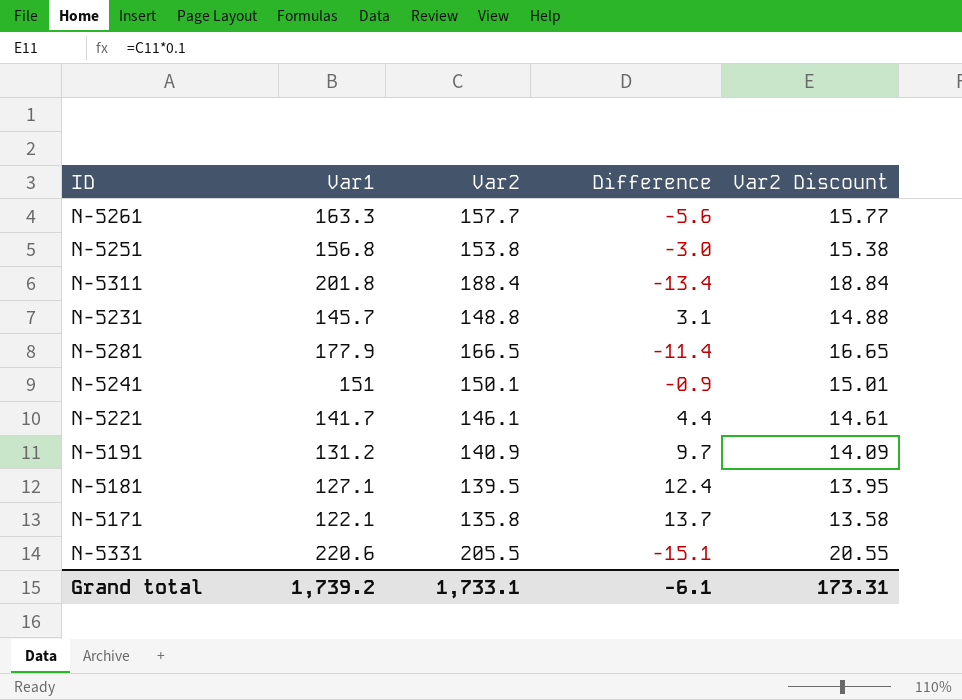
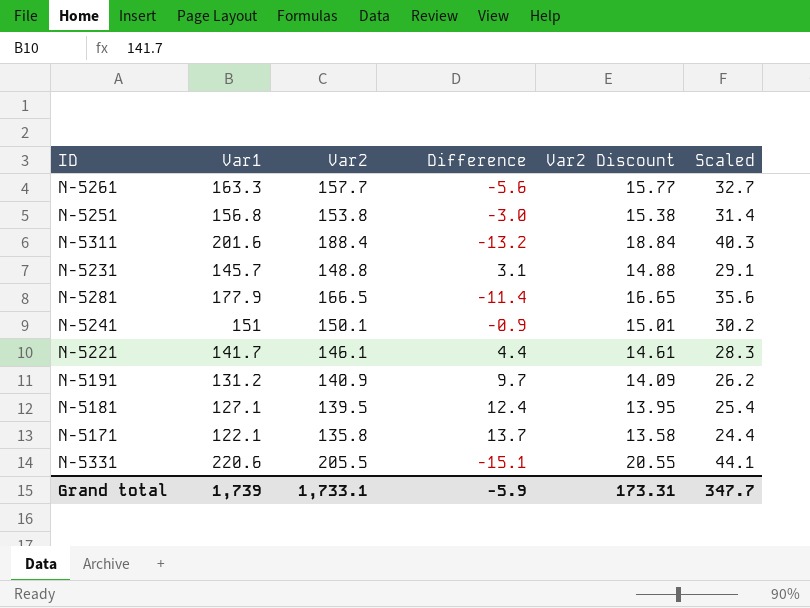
column Scaled | formula: none -> [Var1] * 0.2
N-5311 | Var1: 201.8 -> 201.6
N-5311 | Difference: -13.4 -> -13.2
Grand total | Var1: 1,739.2 -> 1,739
Grand total | Difference: -6.1 -> -5.9

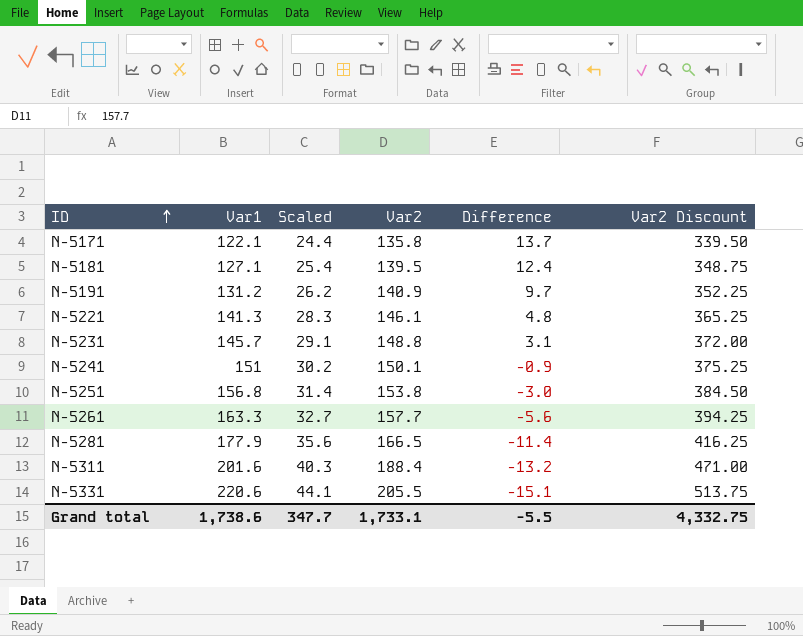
row order: none -> ID ascending
column Scaled | position: 6 -> 3
column Var2 Discount | formula: [Var2] * 0.1 -> [Var2] * 2.5
N-5221 | Var1: 141.7 -> 141.3
N-5221 | Difference: 4.4 -> 4.8
Grand total | Var1: 1,739 -> 1,738.6
Grand total | Difference: -5.9 -> -5.5
Grand total | Var2 Discount: 173.31 -> 4,332.75

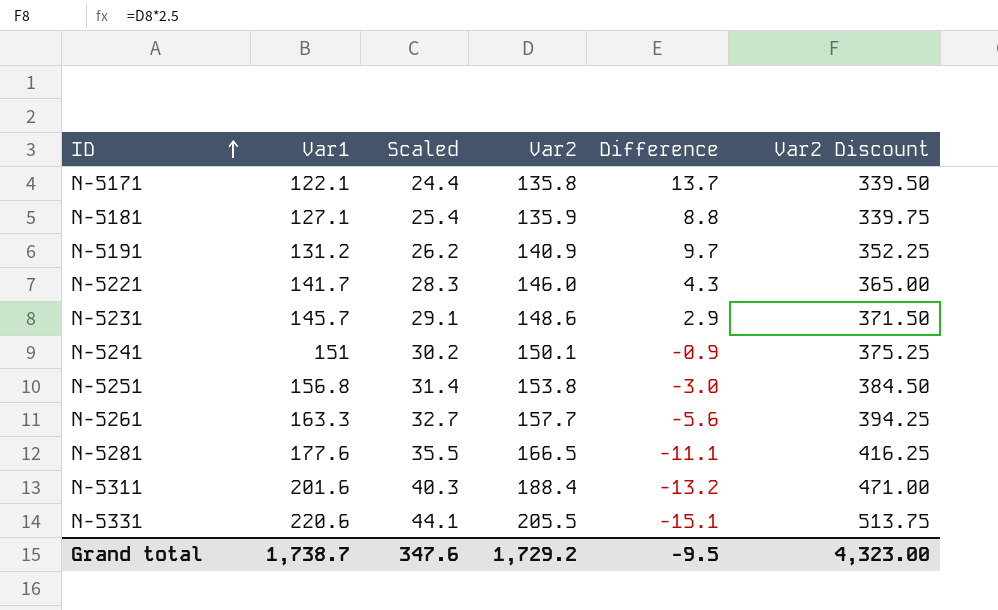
N-5181 | Var2: 139.5 -> 135.9
N-5181 | Difference: 12.4 -> 8.8
N-5181 | Var2 Discount: 348.75 -> 339.75
N-5221 | Var1: 141.3 -> 141.7
N-5221 | Var2: 146.1 -> 146.0
N-5221 | Difference: 4.8 -> 4.3
N-5221 | Var2 Discount: 365.25 -> 365.00
N-5231 | Var2: 148.8 -> 148.6
N-5231 | Difference: 3.1 -> 2.9
N-5231 | Var2 Discount: 372.00 -> 371.50
N-5281 | Var1: 177.9 -> 177.6
N-5281 | Scaled: 35.6 -> 35.5
N-5281 | Difference: -11.4 -> -11.1
Grand total | Var1: 1,738.6 -> 1,738.7
Grand total | Scaled: 347.7 -> 347.6
Grand total | Var2: 1,733.1 -> 1,729.2
Grand total | Difference: -5.5 -> -9.5
Grand total | Var2 Discount: 4,332.75 -> 4,323.00

